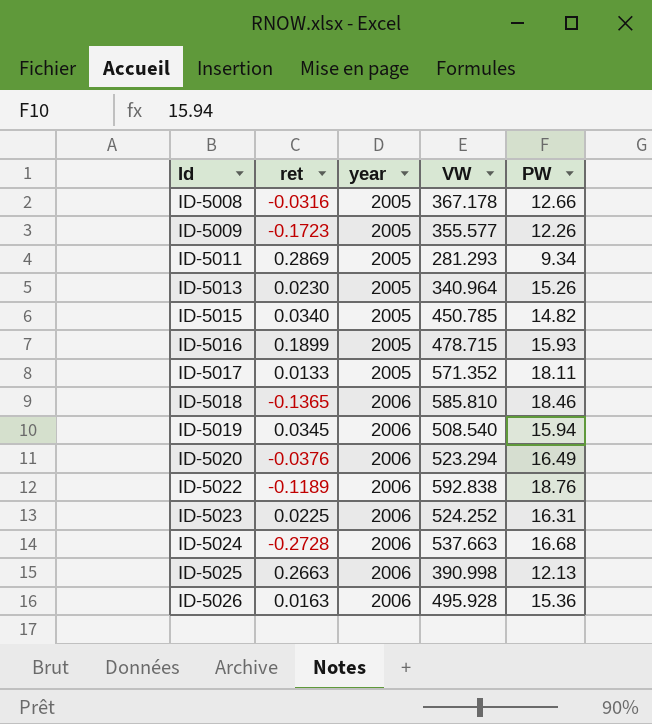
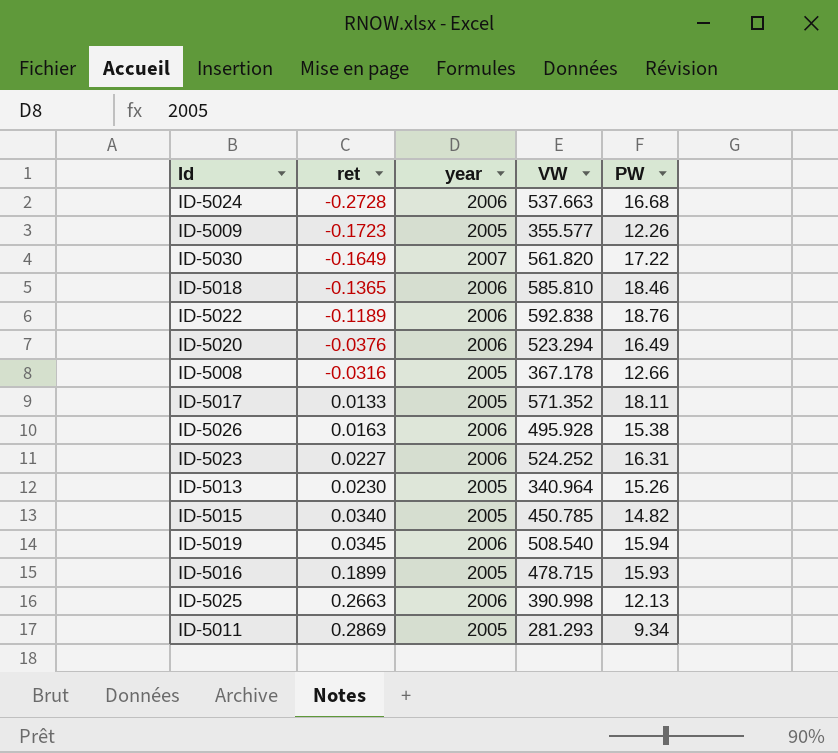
row order: Id ascending -> ret ascending
row ID-5030: none -> -0.1649 | 2007 | 561.820 | 17.22
ID-5026 | PW: 15.36 -> 15.38
ID-5023 | ret: 0.0225 -> 0.0227

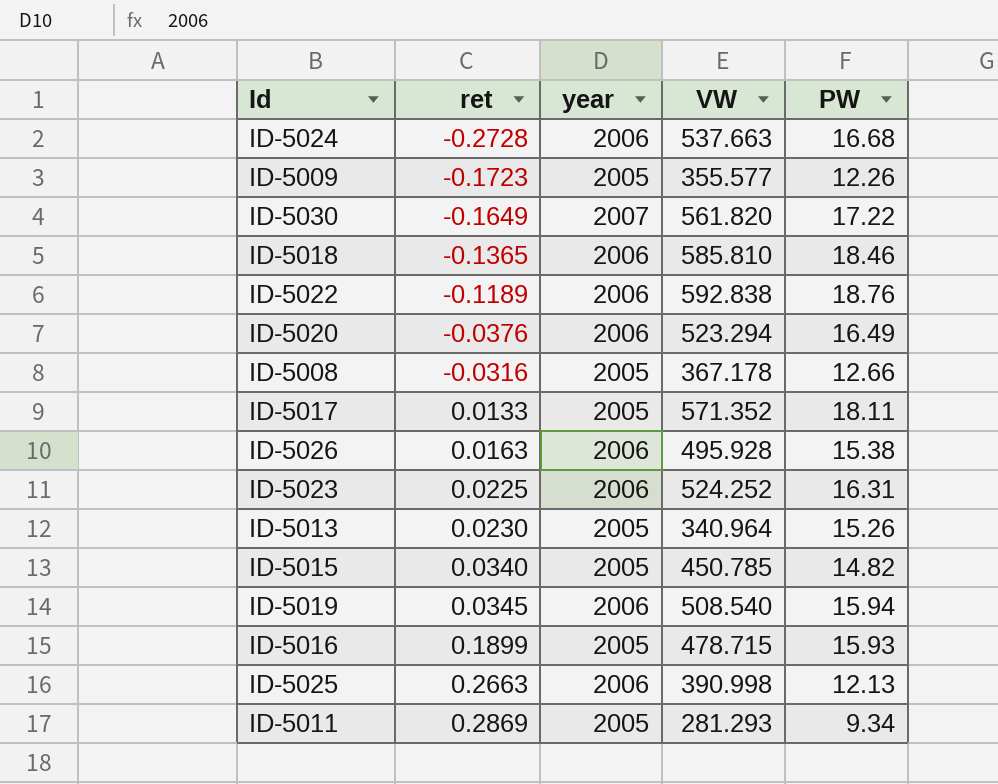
ID-5023 | ret: 0.0227 -> 0.0225

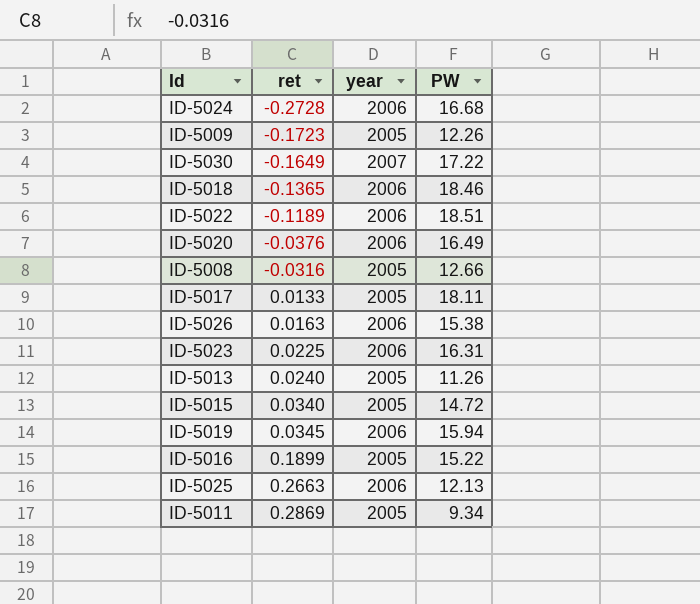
column VW | position: 4 -> none
ID-5022 | PW: 18.76 -> 18.51
ID-5013 | ret: 0.0230 -> 0.0240
ID-5013 | PW: 15.26 -> 11.26
ID-5015 | PW: 14.82 -> 14.72
ID-5016 | PW: 15.93 -> 15.22

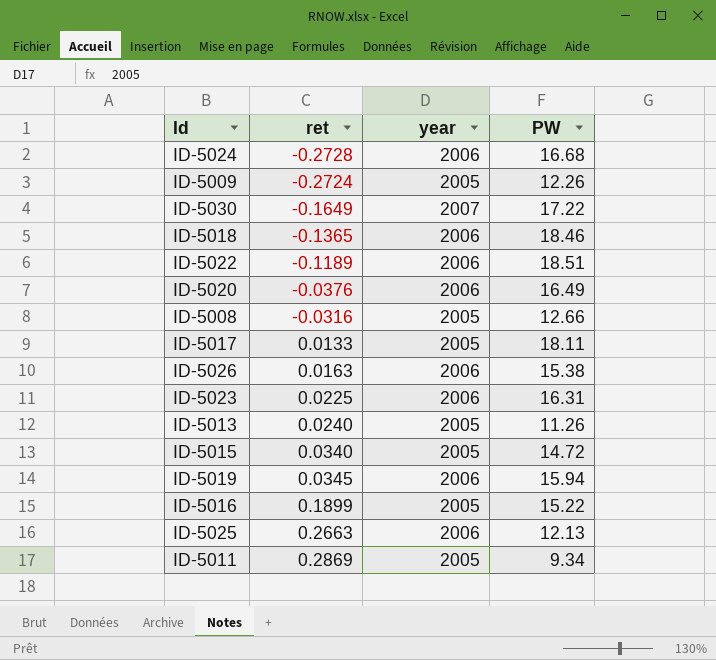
ID-5009 | ret: -0.1723 -> -0.2724

